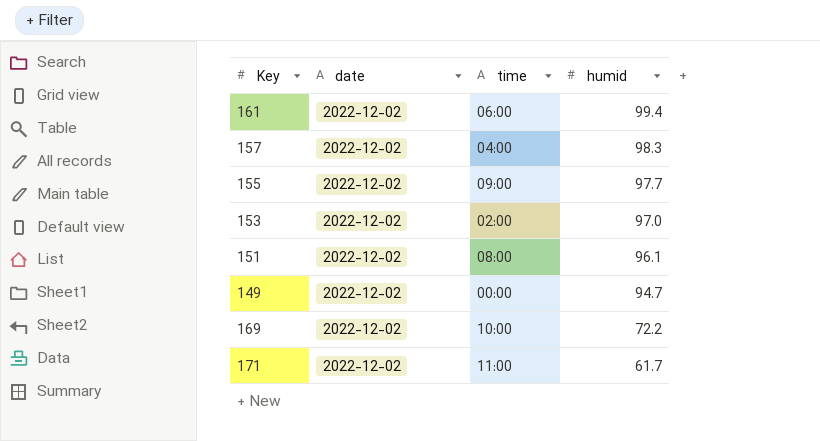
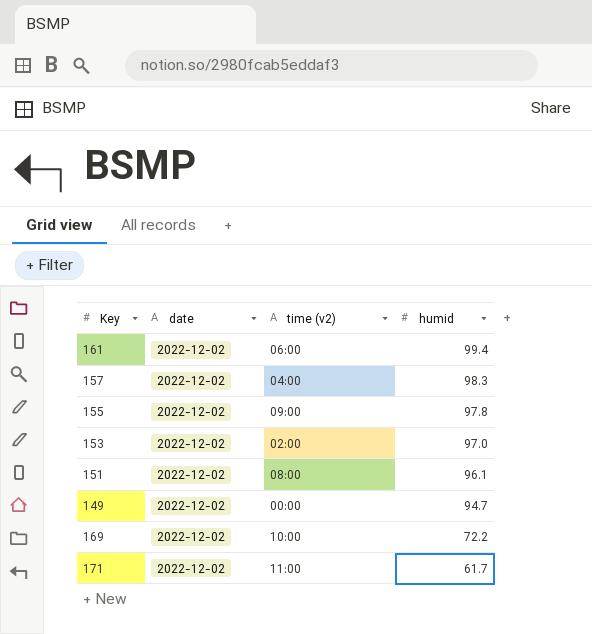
column name: time -> time (v2)
155 | humid: 97.7 -> 97.8

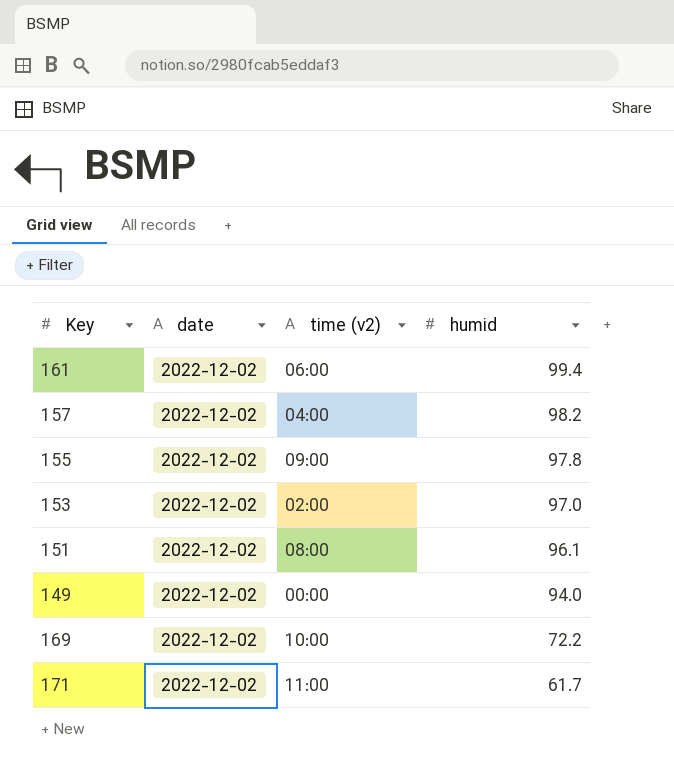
157 | humid: 98.3 -> 98.2
149 | humid: 94.7 -> 94.0

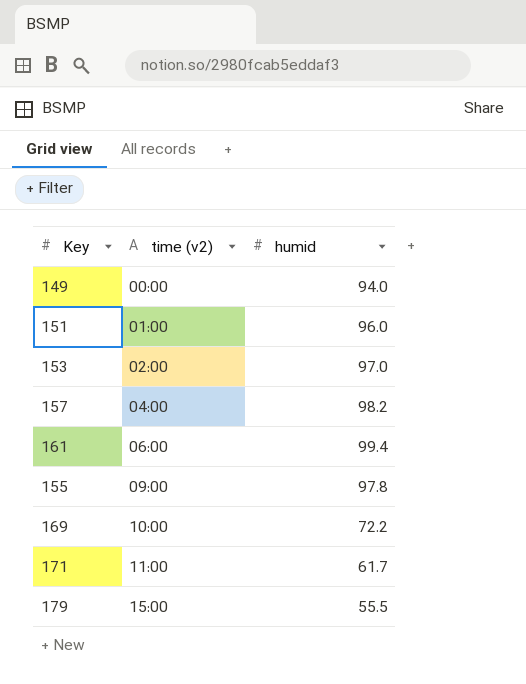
row order: humid descending -> time (v2) ascending
column date | position: 2 -> none
151 | time (v2): 08:00 -> 01:00
151 | humid: 96.1 -> 96.0
row 179: none -> 15:00 | 55.5

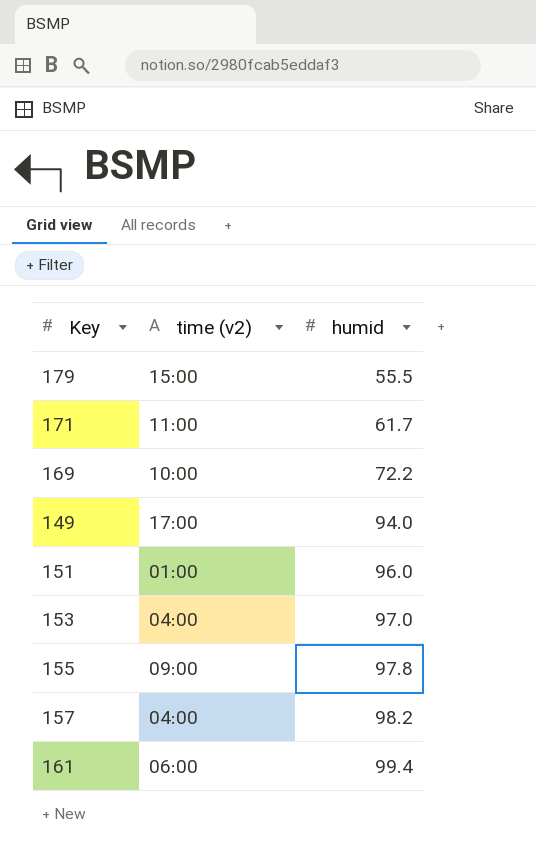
row order: time (v2) ascending -> humid ascending
149 | time (v2): 00:00 -> 17:00
153 | time (v2): 02:00 -> 04:00

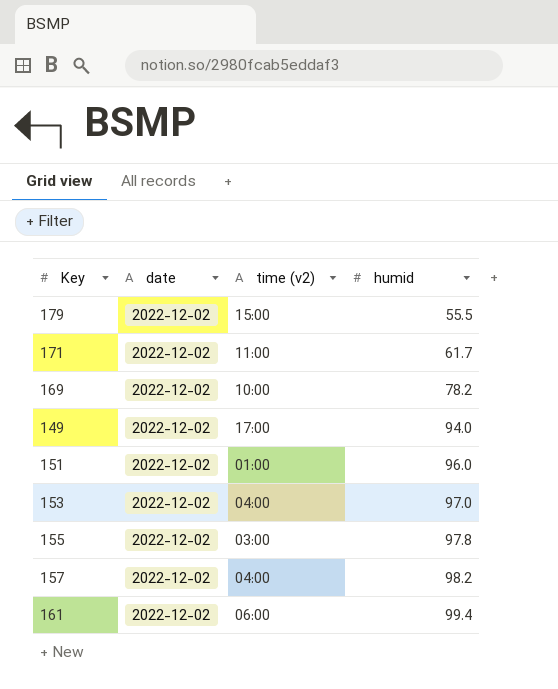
column date | position: none -> 2
169 | humid: 72.2 -> 78.2
155 | time (v2): 09:00 -> 03:00

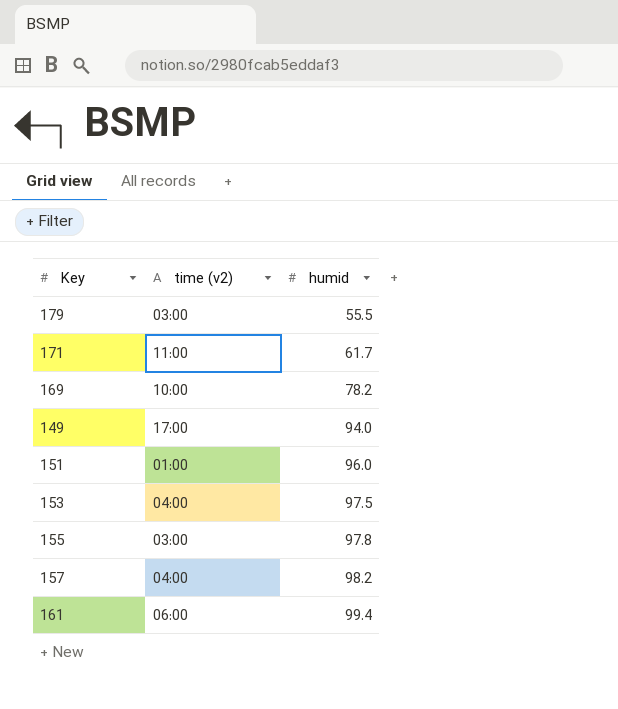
column date | position: 2 -> none
179 | time (v2): 15:00 -> 03:00
153 | humid: 97.0 -> 97.5

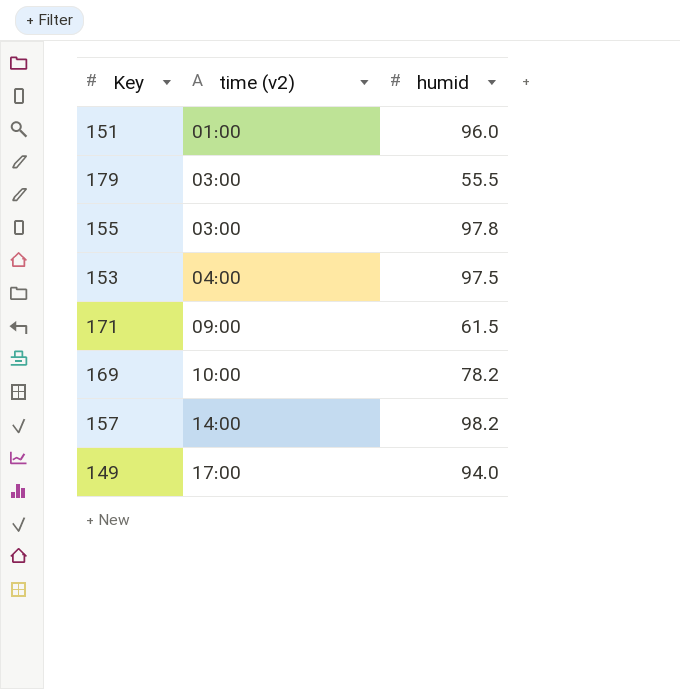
row order: humid ascending -> time (v2) ascending
row 161: 06:00 | 99.4 -> none
171 | time (v2): 11:00 -> 09:00
171 | humid: 61.7 -> 61.5
157 | time (v2): 04:00 -> 14:00

